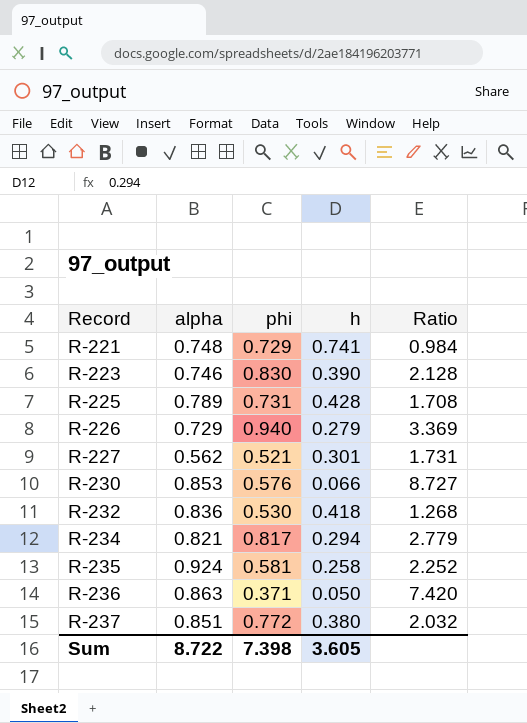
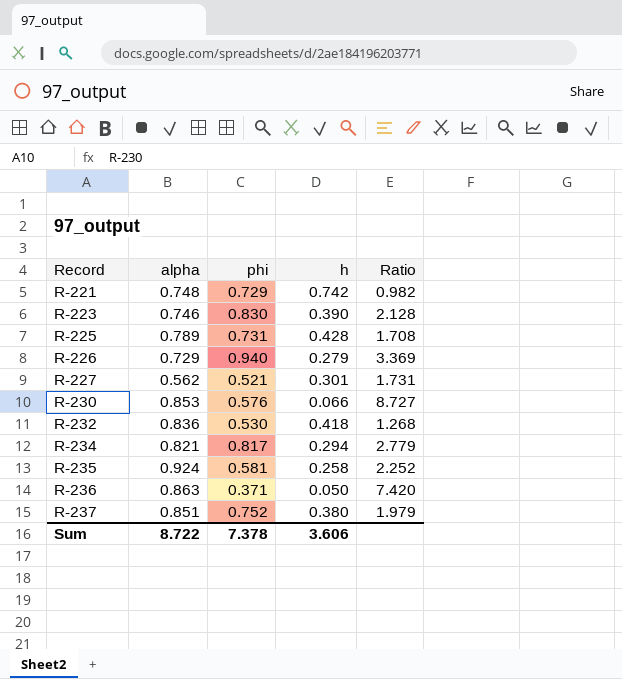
R-221 | h: 0.741 -> 0.742
R-221 | Ratio: 0.984 -> 0.982
R-237 | phi: 0.772 -> 0.752
R-237 | Ratio: 2.032 -> 1.979
Sum | phi: 7.398 -> 7.378
Sum | h: 3.605 -> 3.606

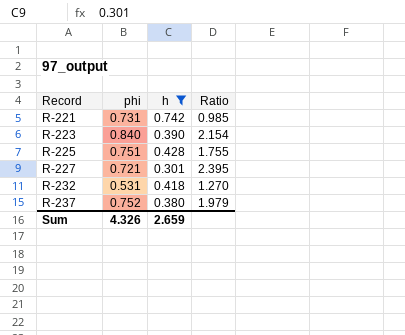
filter: none -> h >= 0.301
column alpha | position: 2 -> none
R-221 | phi: 0.729 -> 0.731
R-221 | Ratio: 0.982 -> 0.985
R-223 | phi: 0.830 -> 0.840
R-223 | Ratio: 2.128 -> 2.154
R-225 | phi: 0.731 -> 0.751
R-225 | Ratio: 1.708 -> 1.755
R-227 | phi: 0.521 -> 0.721
R-227 | Ratio: 1.731 -> 2.395
R-232 | phi: 0.530 -> 0.531
R-232 | Ratio: 1.268 -> 1.270
Sum | phi: 7.378 -> 4.326
Sum | h: 3.606 -> 2.659

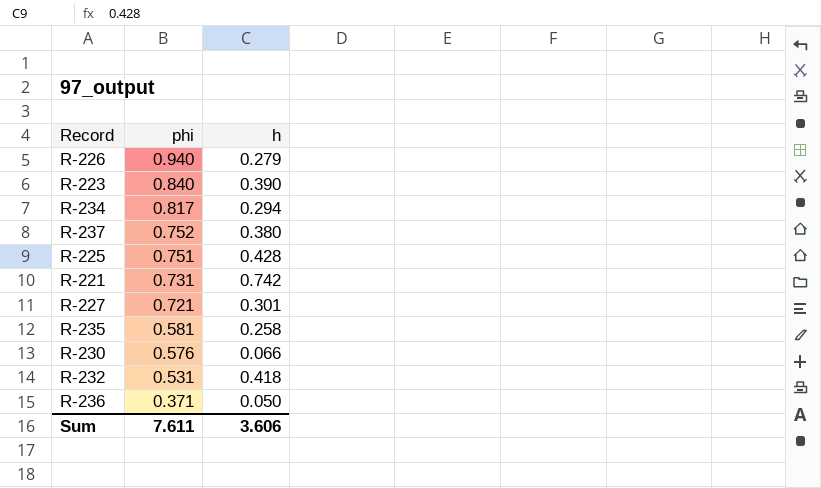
filter: h >= 0.301 -> none
row order: Record ascending -> phi descending
column Ratio | formula: [phi] / [h] -> none
Sum | phi: 4.326 -> 7.611
Sum | h: 2.659 -> 3.606

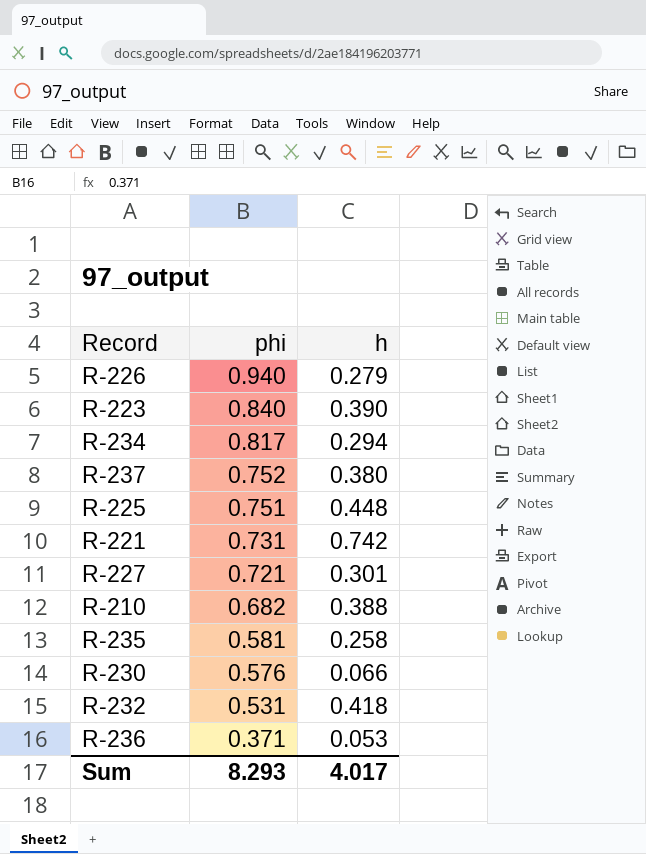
R-225 | h: 0.428 -> 0.448
row R-210: none -> 0.682 | 0.388
R-236 | h: 0.050 -> 0.053
Sum | phi: 7.611 -> 8.293
Sum | h: 3.606 -> 4.017

